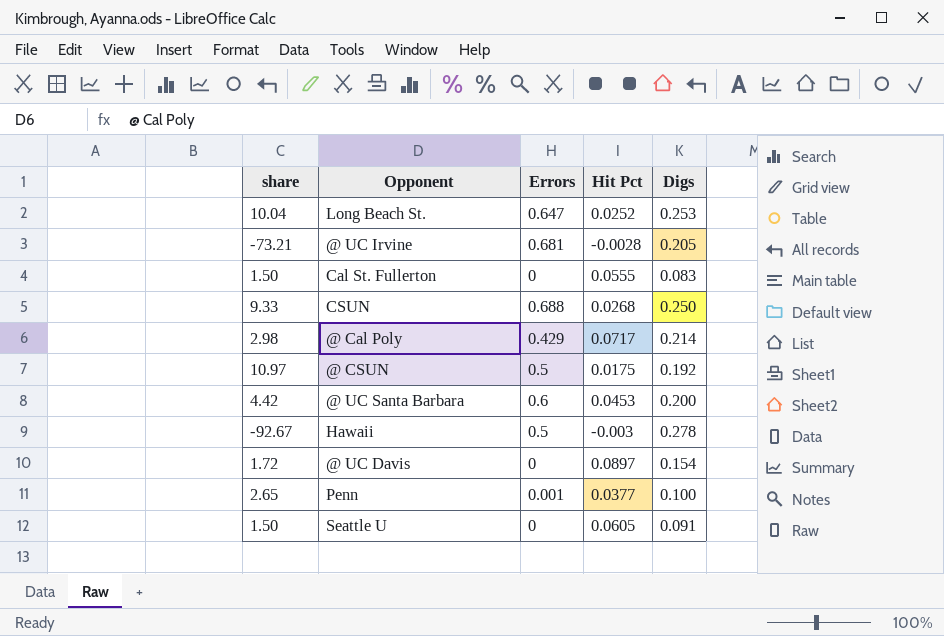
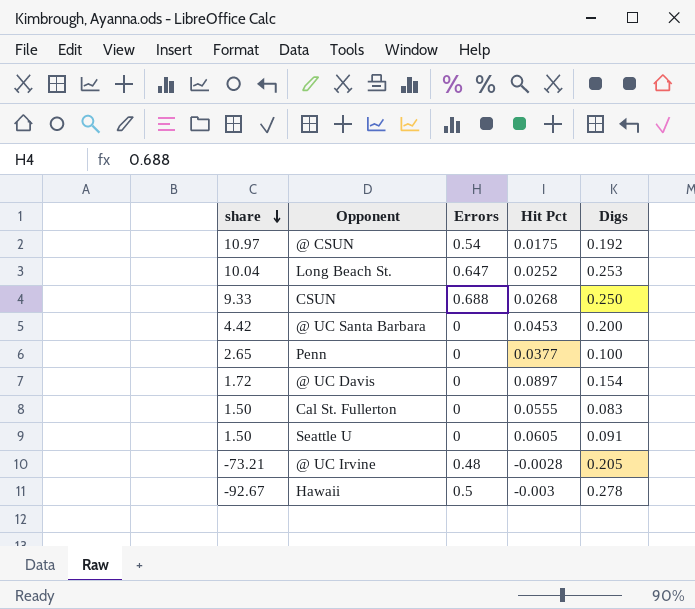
row order: none -> share descending
row @ Cal Poly: 2.98 | 0.429 | 0.0717 | 0.214 -> none
@ CSUN | Errors: 0.5 -> 0.54
@ UC Santa Barbara | Errors: 0.6 -> 0
Penn | Errors: 0.001 -> 0
@ UC Irvine | Errors: 0.681 -> 0.48

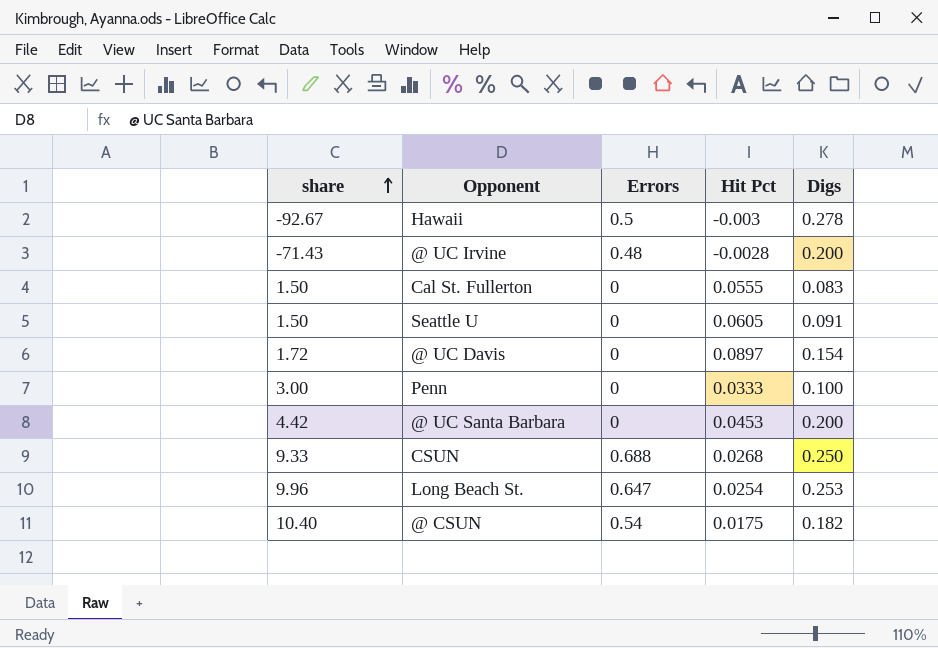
row order: share descending -> share ascending
@ UC Irvine | share: -73.21 -> -71.43
@ UC Irvine | Digs: 0.205 -> 0.200
Penn | share: 2.65 -> 3.00
Penn | Hit Pct: 0.0377 -> 0.0333
Long Beach St. | share: 10.04 -> 9.96
Long Beach St. | Hit Pct: 0.0252 -> 0.0254
@ CSUN | share: 10.97 -> 10.40
@ CSUN | Digs: 0.192 -> 0.182

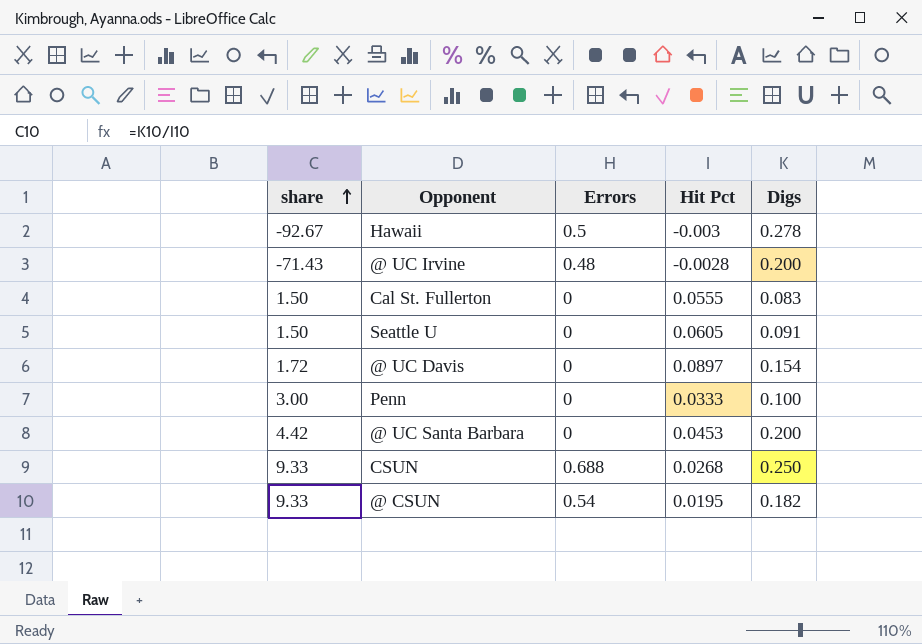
row Long Beach St.: 9.96 | 0.647 | 0.0254 | 0.253 -> none
@ CSUN | share: 10.40 -> 9.33
@ CSUN | Hit Pct: 0.0175 -> 0.0195

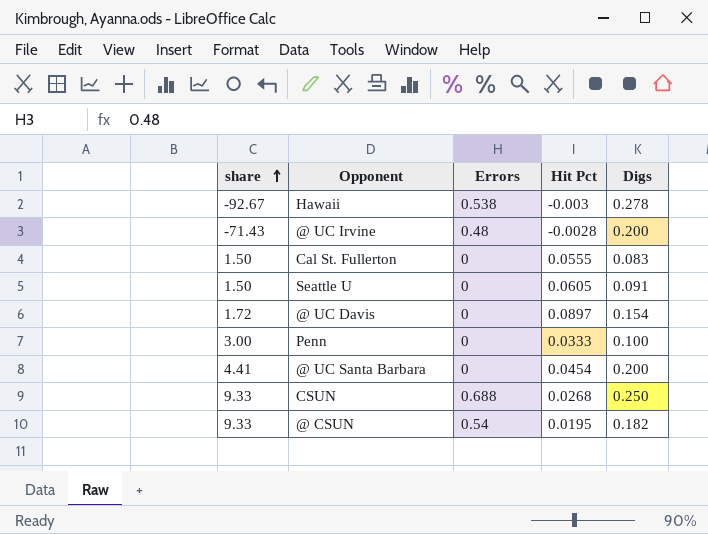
Hawaii | Errors: 0.5 -> 0.538
@ UC Santa Barbara | share: 4.42 -> 4.41
@ UC Santa Barbara | Hit Pct: 0.0453 -> 0.0454

